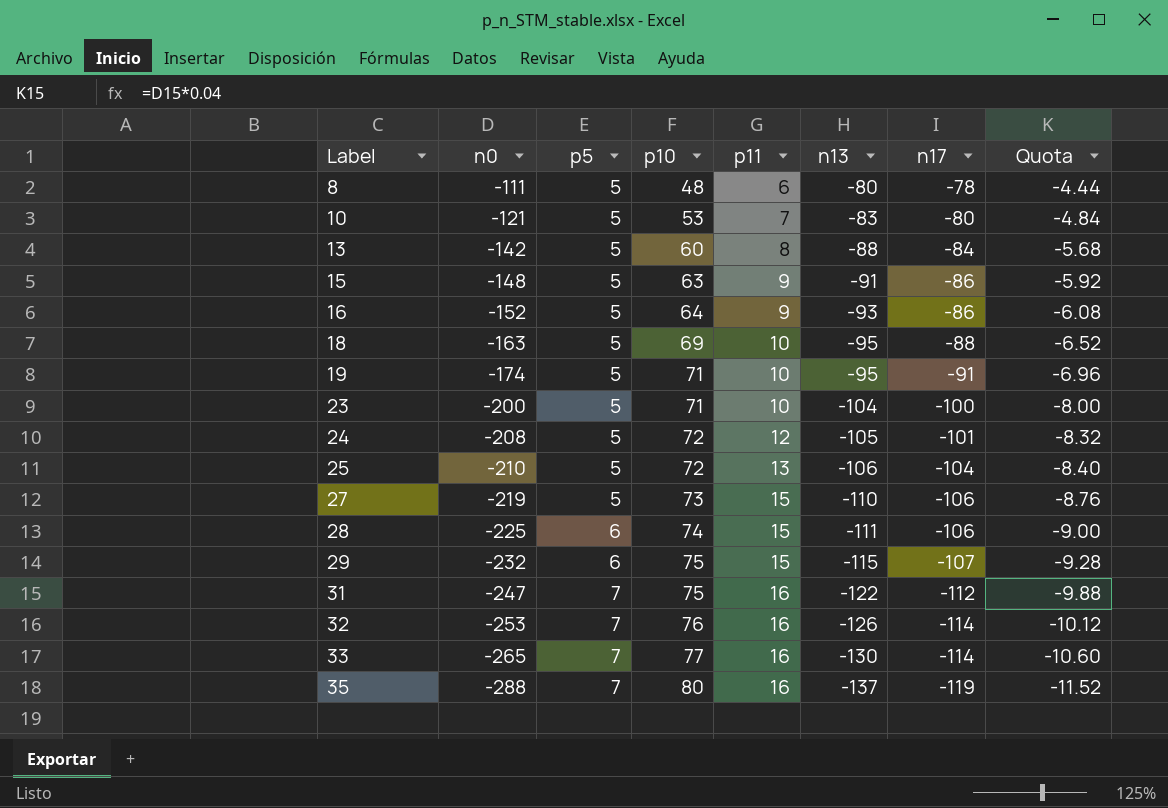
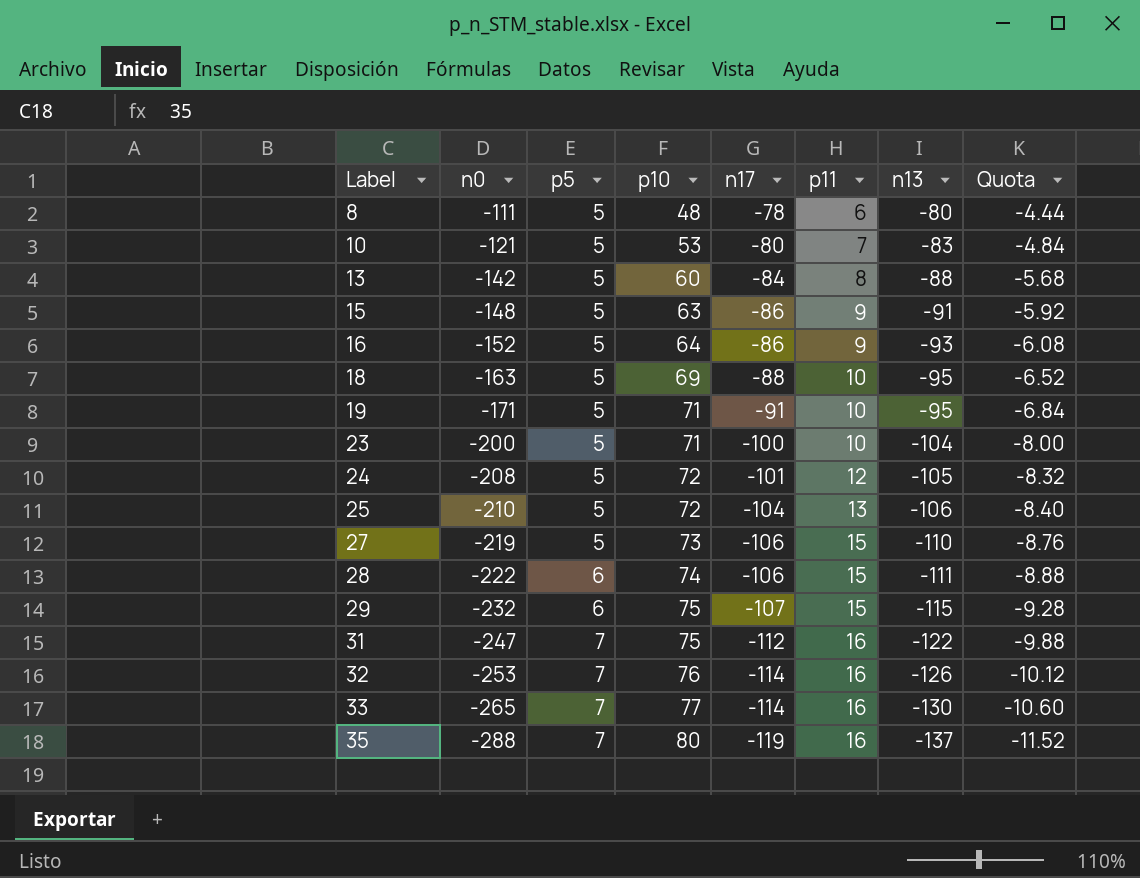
column n17 | position: 7 -> 5
19 | n0: -174 -> -171
19 | Quota: -6.96 -> -6.84
28 | n0: -225 -> -222
28 | Quota: -9.00 -> -8.88

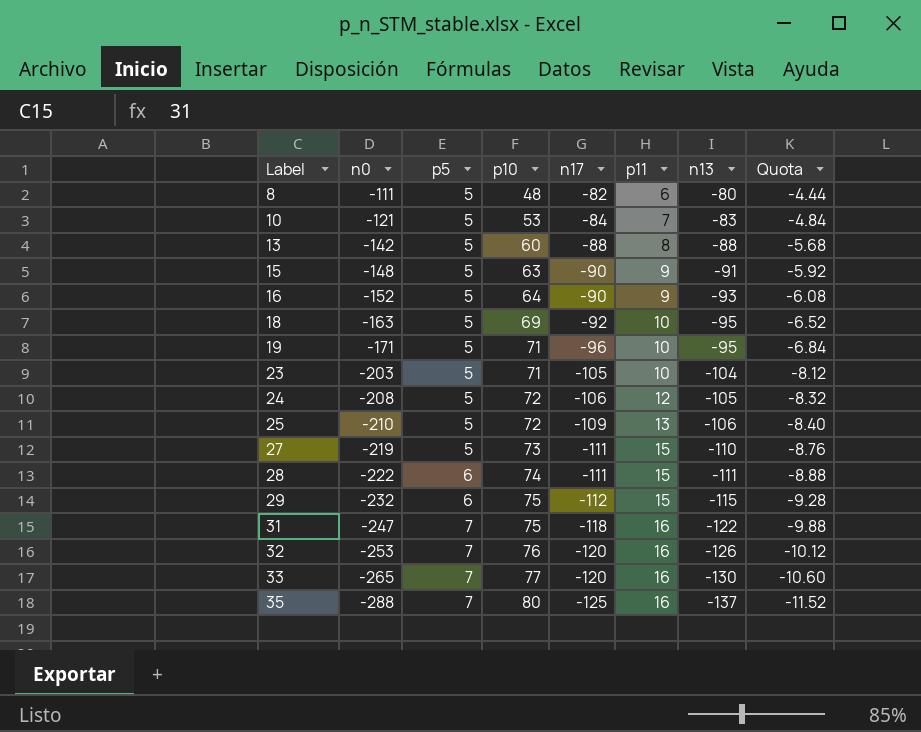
8 | n17: -78 -> -82
10 | n17: -80 -> -84
13 | n17: -84 -> -88
15 | n17: -86 -> -90
16 | n17: -86 -> -90
18 | n17: -88 -> -92
19 | n17: -91 -> -96
23 | n0: -200 -> -203
23 | n17: -100 -> -105
23 | Quota: -8.00 -> -8.12
24 | n17: -101 -> -106
25 | n17: -104 -> -109
27 | n17: -106 -> -111
28 | n17: -106 -> -111
29 | n17: -107 -> -112
31 | n17: -112 -> -118
32 | n17: -114 -> -120
33 | n17: -114 -> -120
35 | n17: -119 -> -125

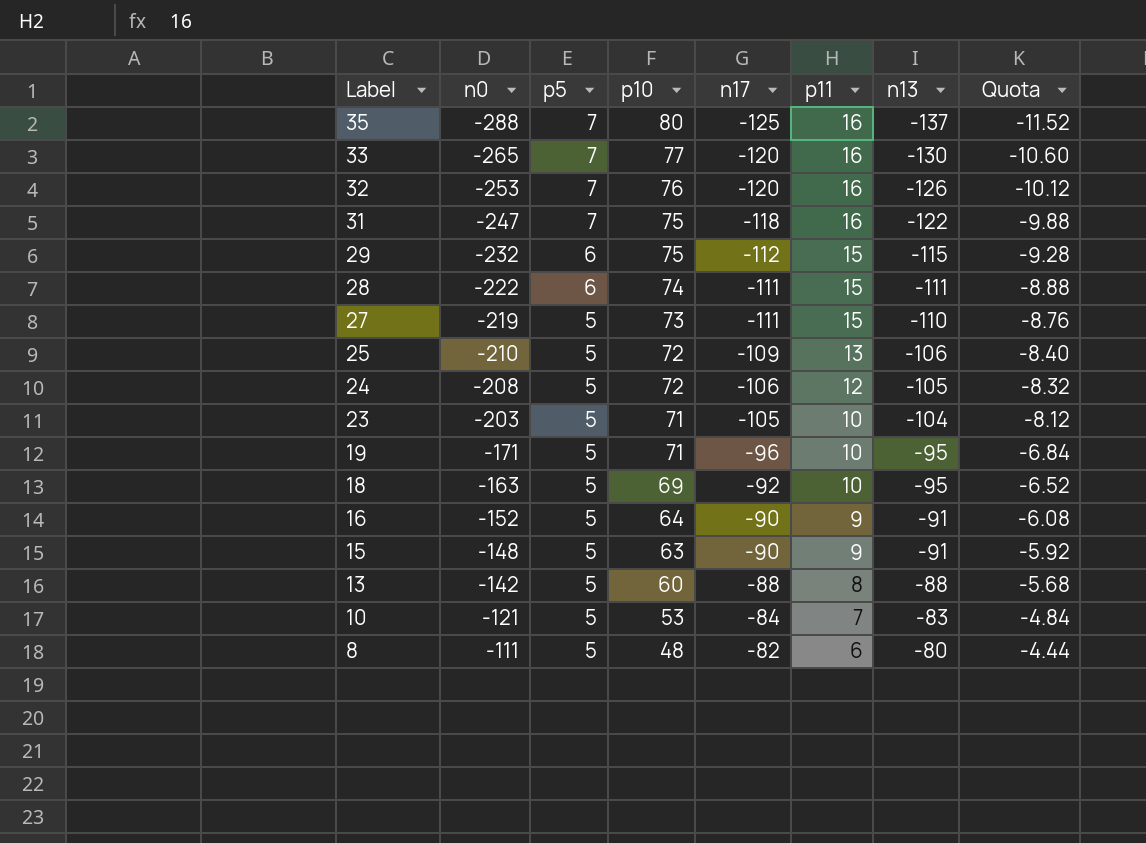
row order: Label ascending -> Label descending
16 | n13: -93 -> -91

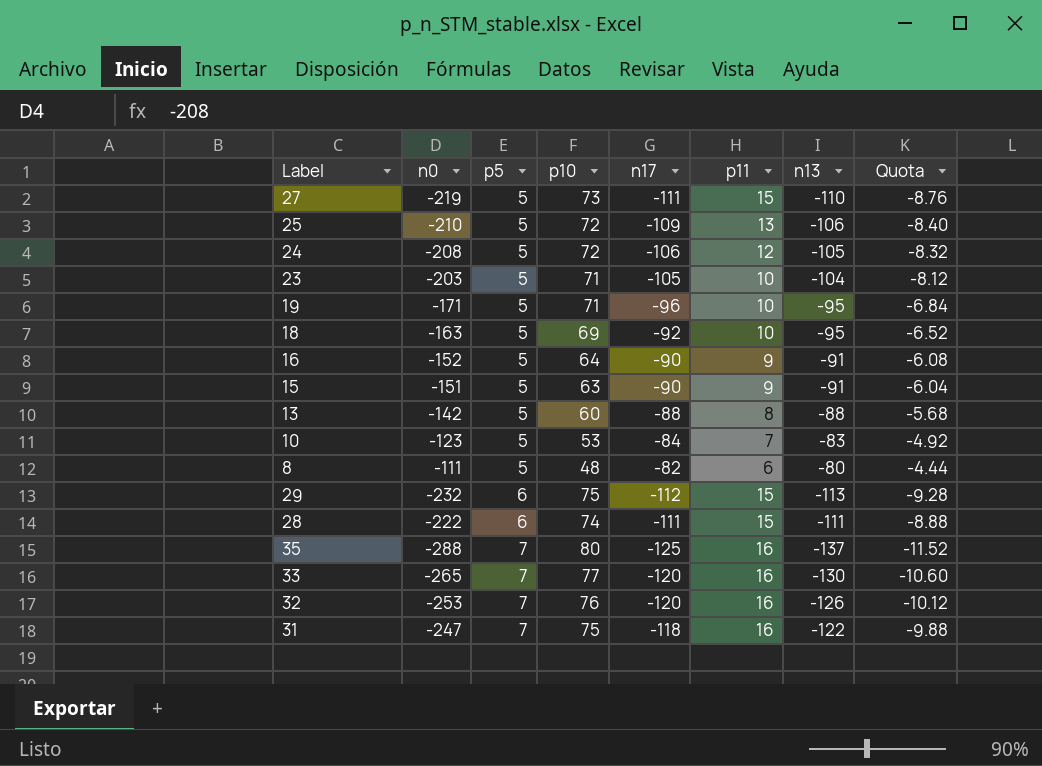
row order: Label descending -> p5 ascending
15 | n0: -148 -> -151
15 | Quota: -5.92 -> -6.04
10 | n0: -121 -> -123
10 | Quota: -4.84 -> -4.92
29 | n13: -115 -> -113

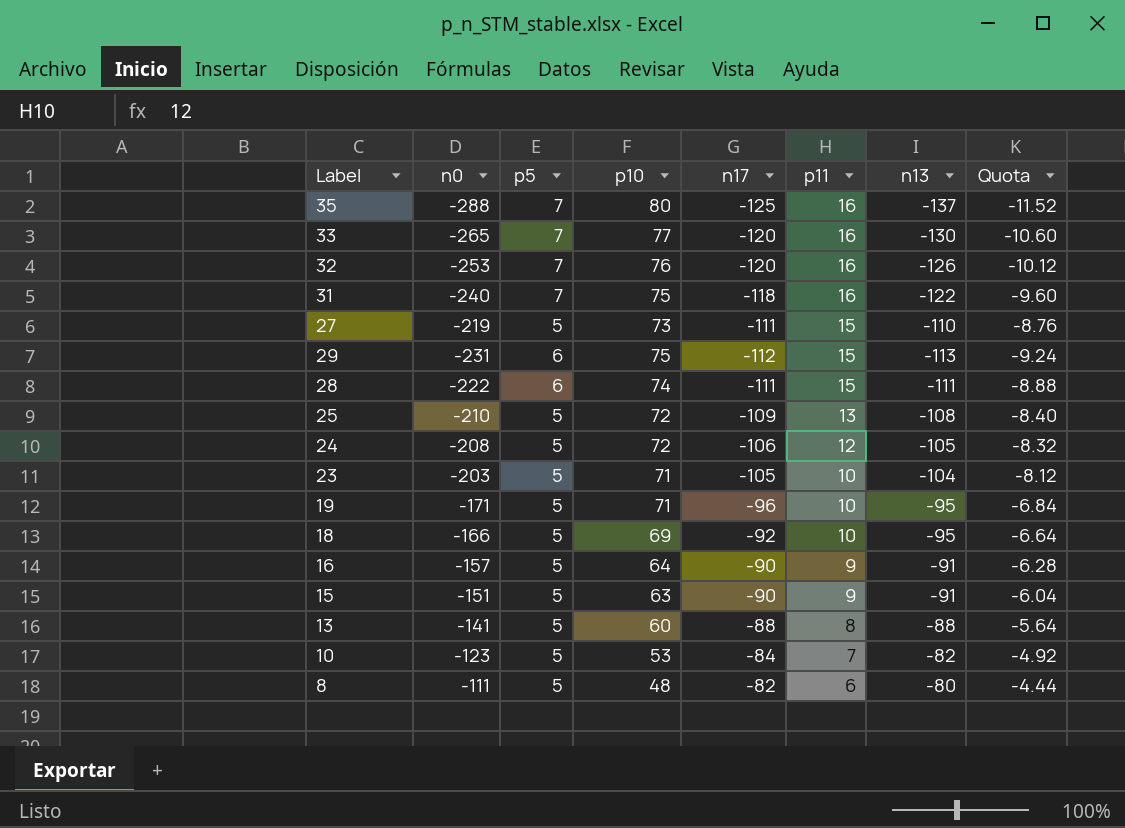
row order: p5 ascending -> p11 descending
31 | n0: -247 -> -240
31 | Quota: -9.88 -> -9.60
29 | n0: -232 -> -231
29 | Quota: -9.28 -> -9.24
25 | n13: -106 -> -108
18 | n0: -163 -> -166
18 | Quota: -6.52 -> -6.64
16 | n0: -152 -> -157
16 | Quota: -6.08 -> -6.28
13 | n0: -142 -> -141
13 | Quota: -5.68 -> -5.64
10 | n13: -83 -> -82

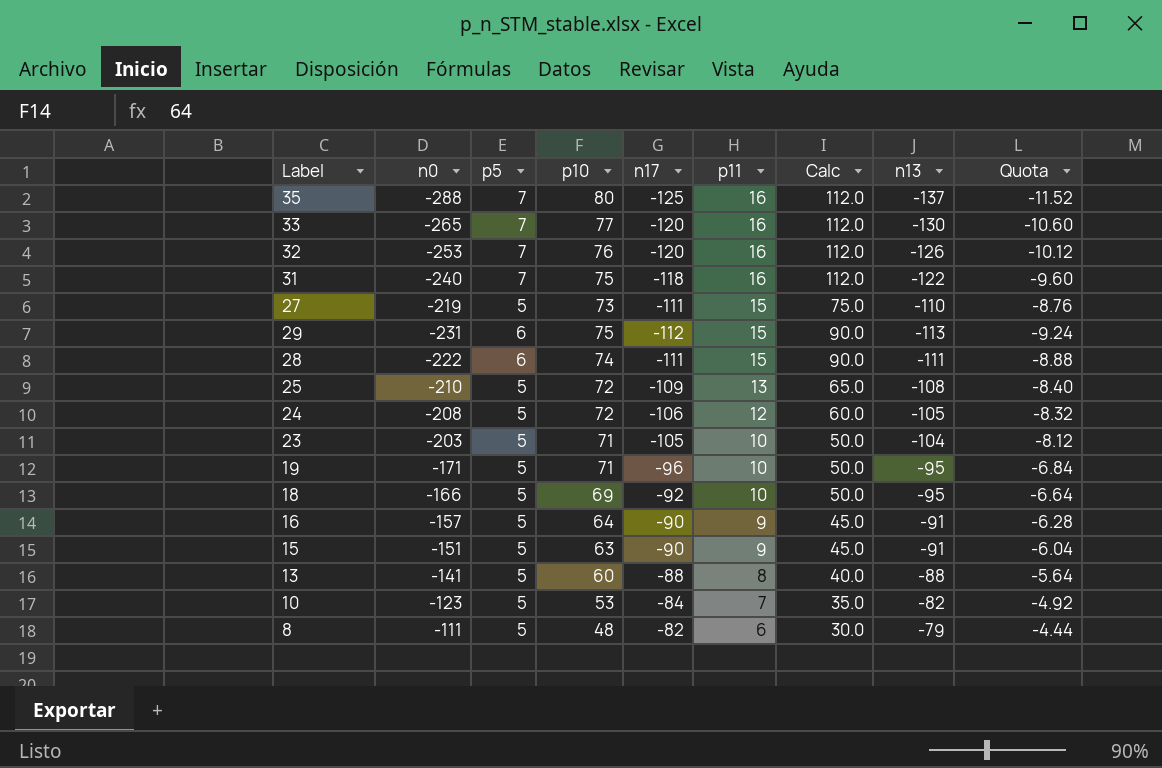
column Calc | formula: none -> [p5] * [p11]
8 | n13: -80 -> -79

